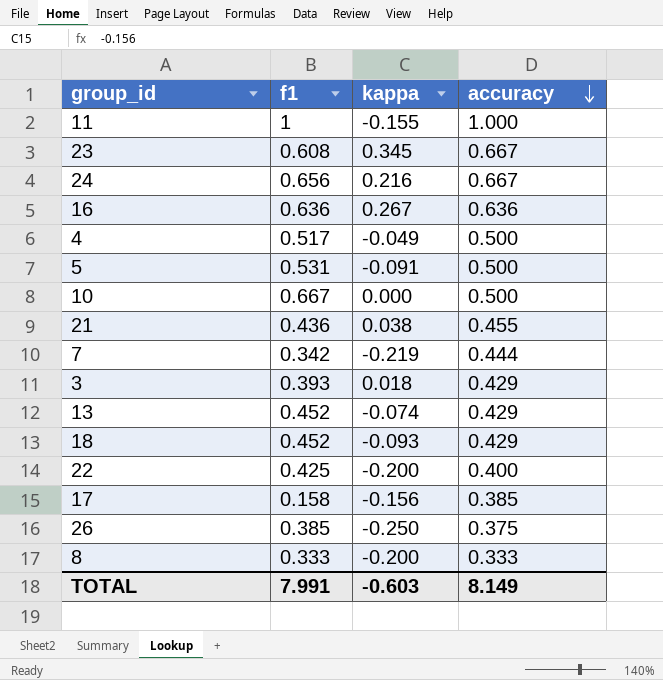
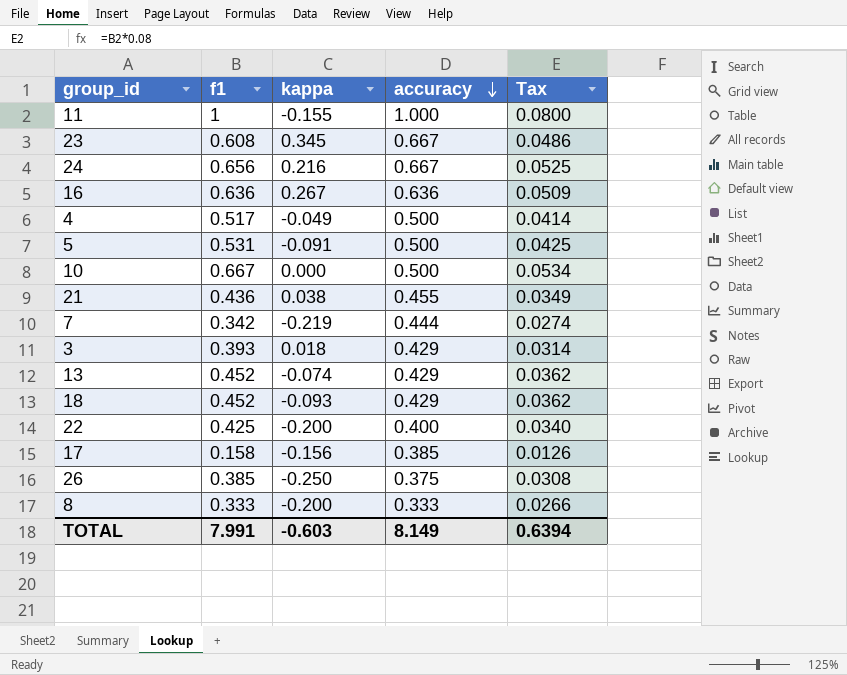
column Tax | formula: none -> [f1] * 0.08

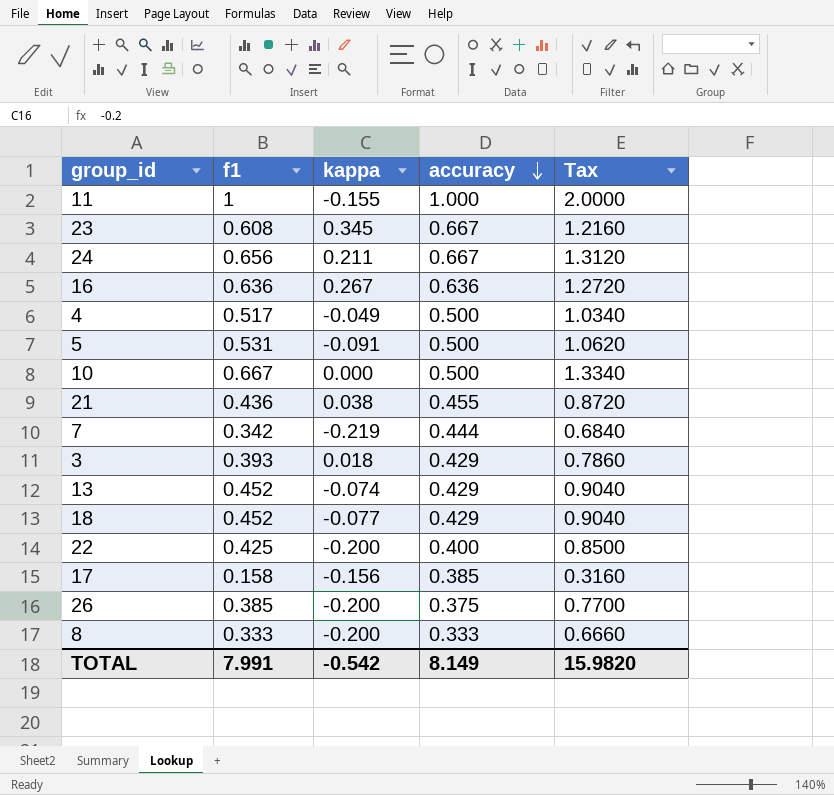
column Tax | formula: [f1] * 0.08 -> [f1] * 2
24 | kappa: 0.216 -> 0.211
18 | kappa: -0.093 -> -0.077
26 | kappa: -0.250 -> -0.200
TOTAL | kappa: -0.603 -> -0.542
TOTAL | Tax: 0.6394 -> 15.9820

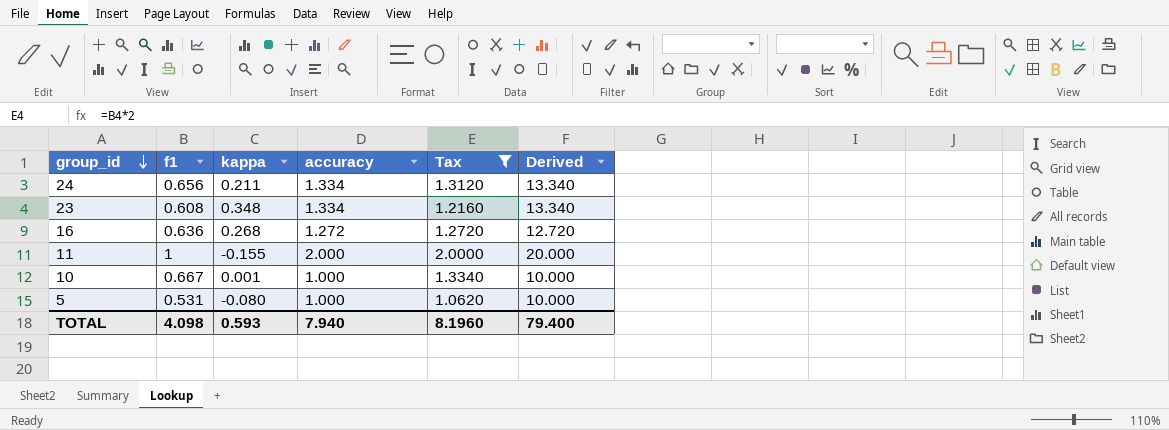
filter: none -> Tax >= 1.0620
row order: accuracy descending -> group_id descending
column Derived | formula: none -> [accuracy] * 10
24 | accuracy: 0.667 -> 1.334
23 | kappa: 0.345 -> 0.348
23 | accuracy: 0.667 -> 1.334
16 | kappa: 0.267 -> 0.268
16 | accuracy: 0.636 -> 1.272
11 | accuracy: 1.000 -> 2.000
10 | kappa: 0.000 -> 0.001
10 | accuracy: 0.500 -> 1.000
5 | kappa: -0.091 -> -0.080
5 | accuracy: 0.500 -> 1.000
TOTAL | f1: 7.991 -> 4.098
TOTAL | kappa: -0.542 -> 0.593
TOTAL | accuracy: 8.149 -> 7.940
TOTAL | Tax: 15.9820 -> 8.1960

